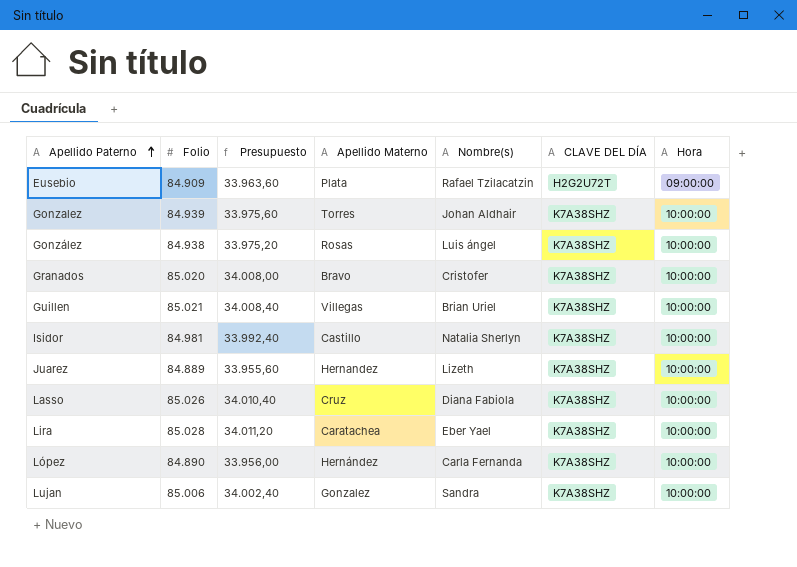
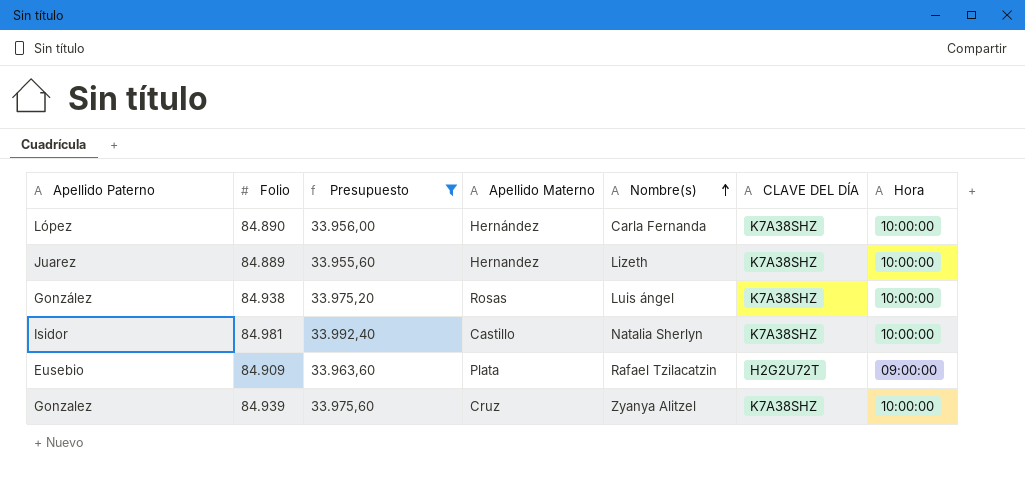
filter: none -> Presupuesto <= 33.992,40
row order: Apellido Paterno ascending -> Nombre(s) ascending
Gonzalez | Apellido Materno: Torres -> Cruz
Gonzalez | Nombre(s): Johan Aldhair -> Zyanya Alitzel

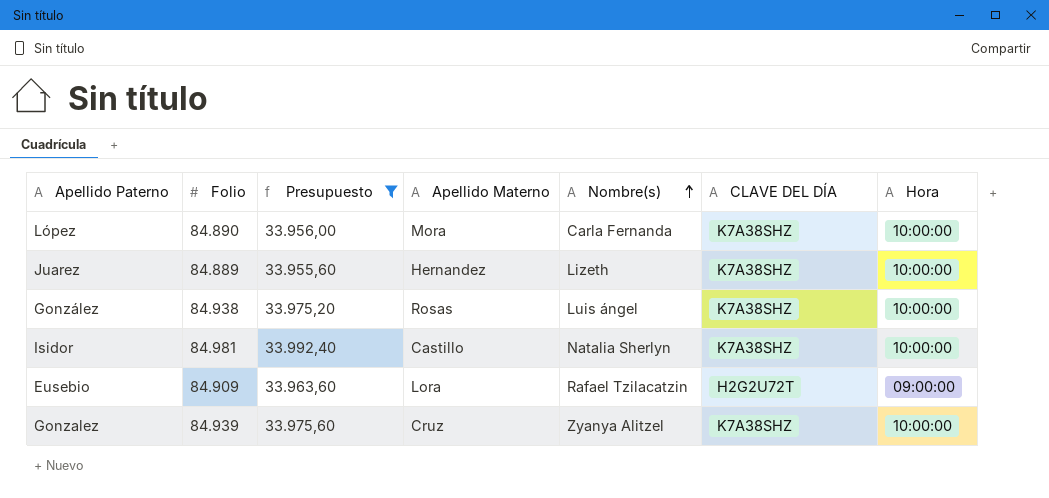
López | Apellido Materno: Hernández -> Mora
Eusebio | Apellido Materno: Plata -> Lora

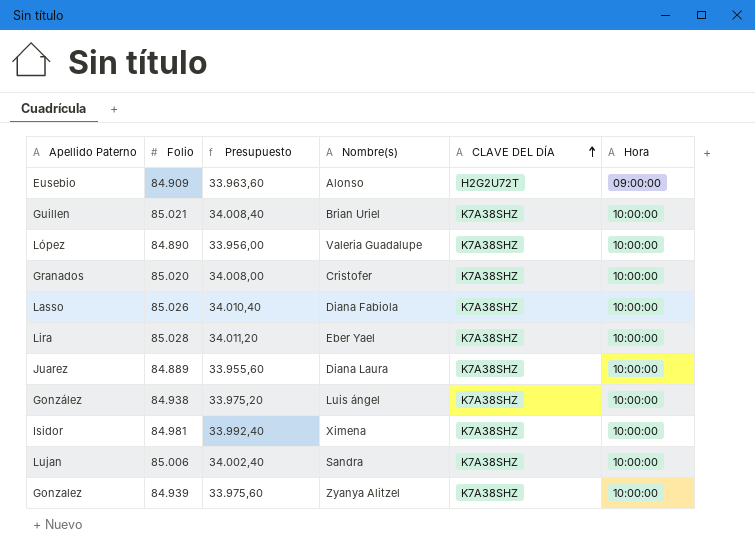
filter: Presupuesto <= 33.992,40 -> none
row order: Nombre(s) ascending -> CLAVE DEL DÍA ascending
column Apellido Materno | position: 4 -> none
Eusebio | Nombre(s): Rafael Tzilacatzin -> Alonso
López | Nombre(s): Carla Fernanda -> Valeria Guadalupe
Juarez | Nombre(s): Lizeth -> Diana Laura
Isidor | Nombre(s): Natalia Sherlyn -> Ximena

